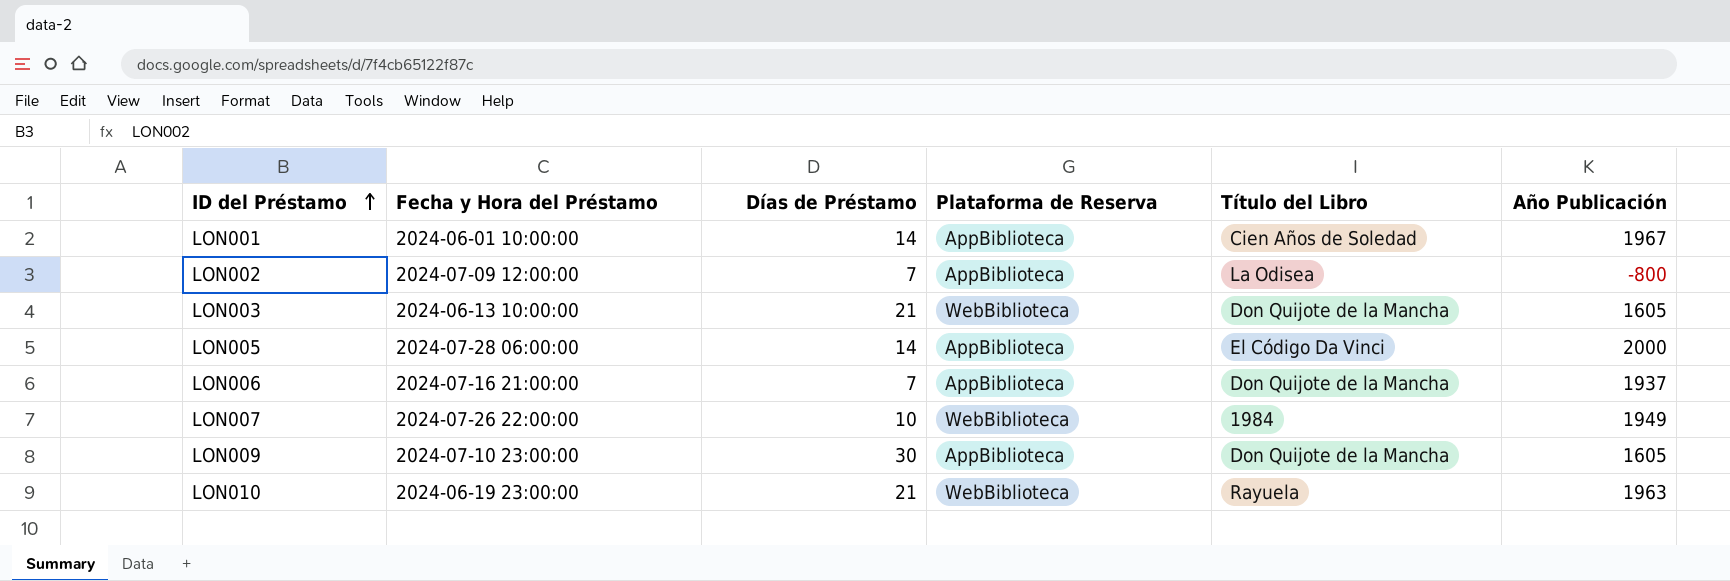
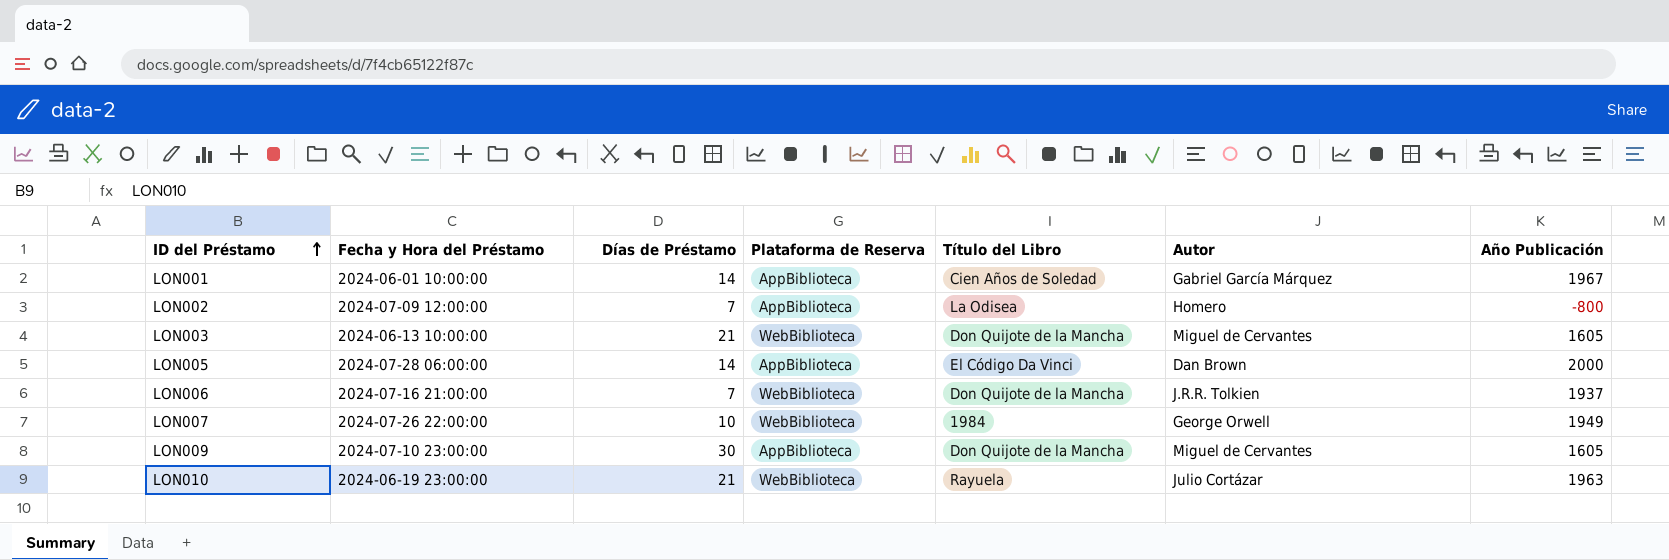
column Autor | position: none -> 6
LON006 | Plataforma de Reserva: AppBiblioteca -> WebBiblioteca

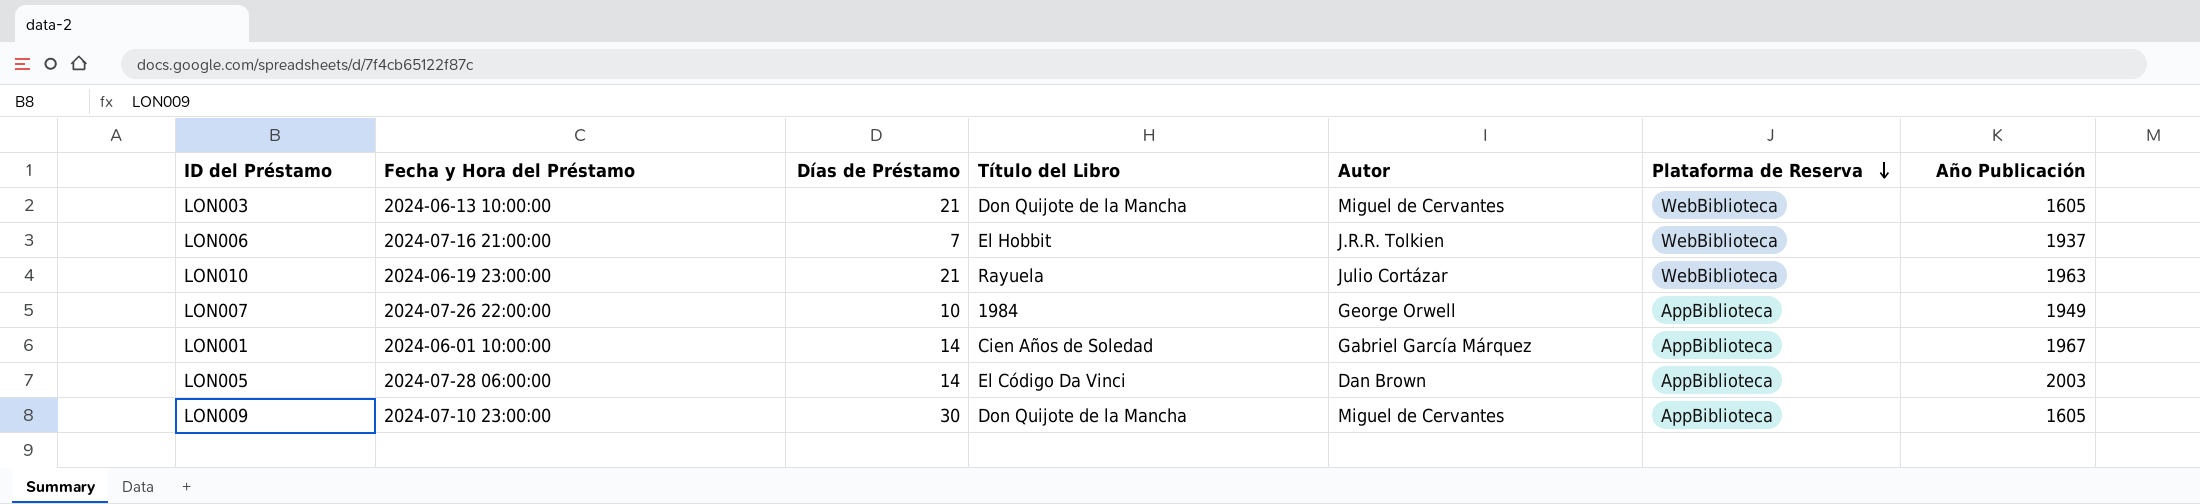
row order: ID del Préstamo ascending -> Plataforma de Reserva descending
column Plataforma de Reserva | position: 4 -> 6
row LON002: 2024-07-09 12:00:00 | 7 | AppBiblioteca | La Odisea | Homero | -800 -> none
LON006 | Título del Libro: Don Quijote de la Mancha -> El Hobbit
LON007 | Plataforma de Reserva: WebBiblioteca -> AppBiblioteca
LON005 | Año Publicación: 2000 -> 2003

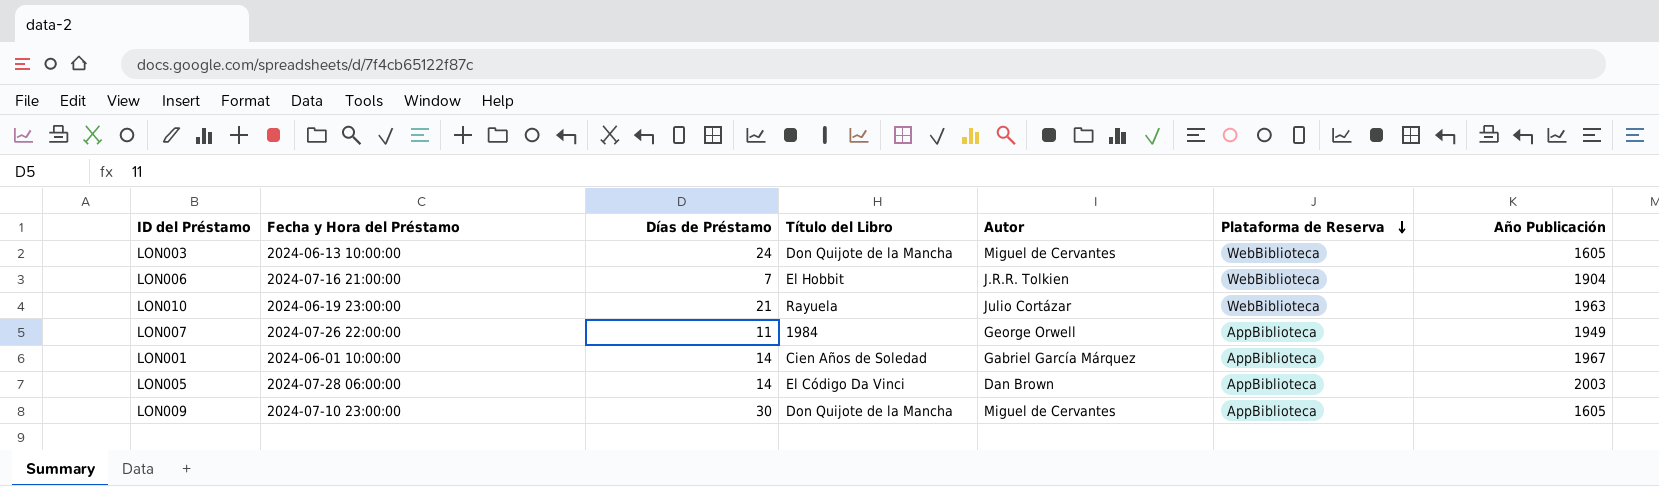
LON003 | Días de Préstamo: 21 -> 24
LON006 | Año Publicación: 1937 -> 1904
LON007 | Días de Préstamo: 10 -> 11

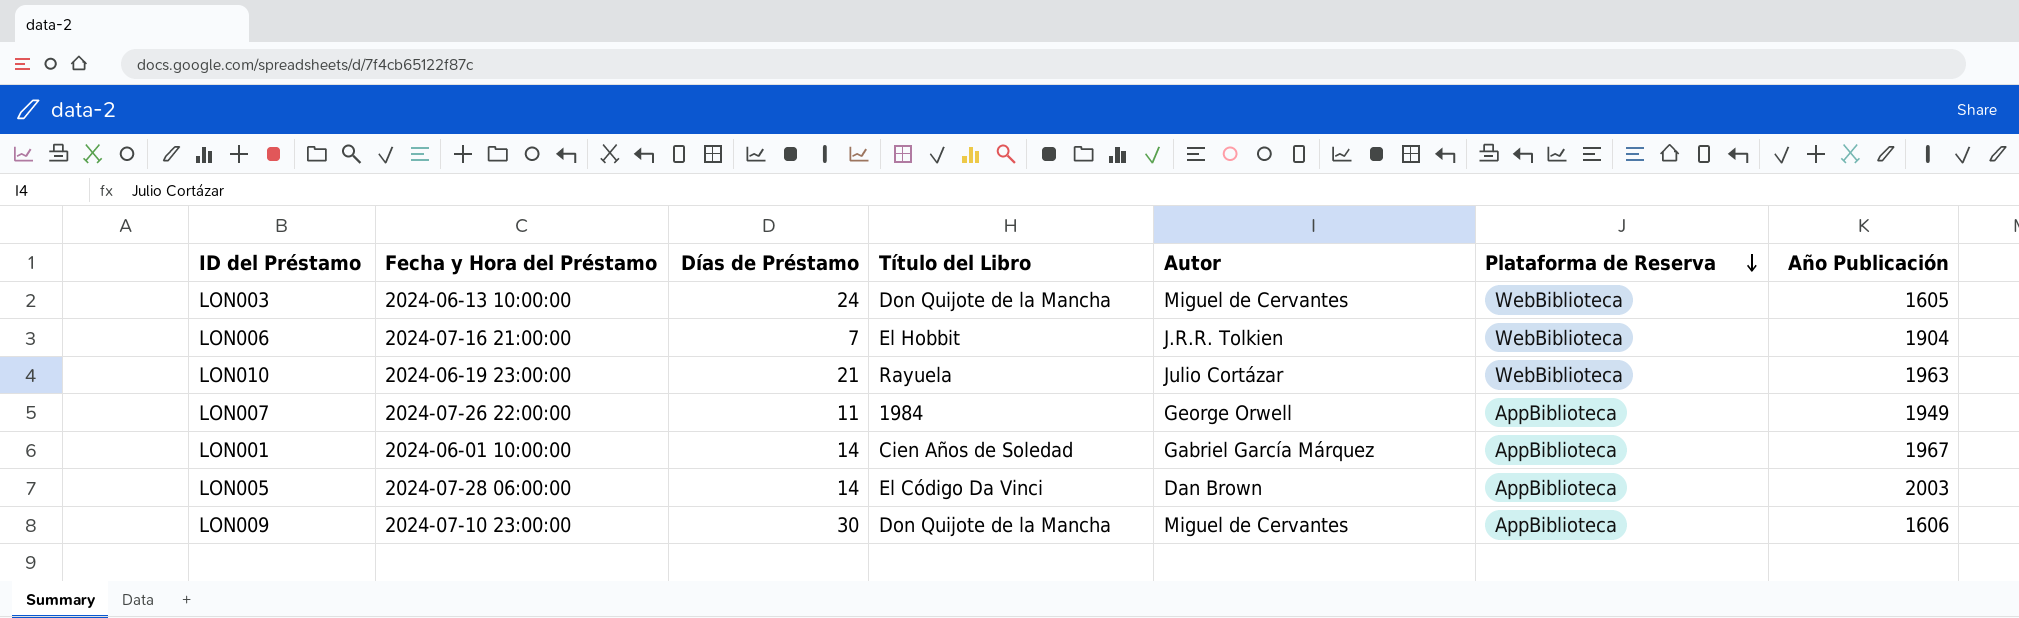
LON009 | Año Publicación: 1605 -> 1606

